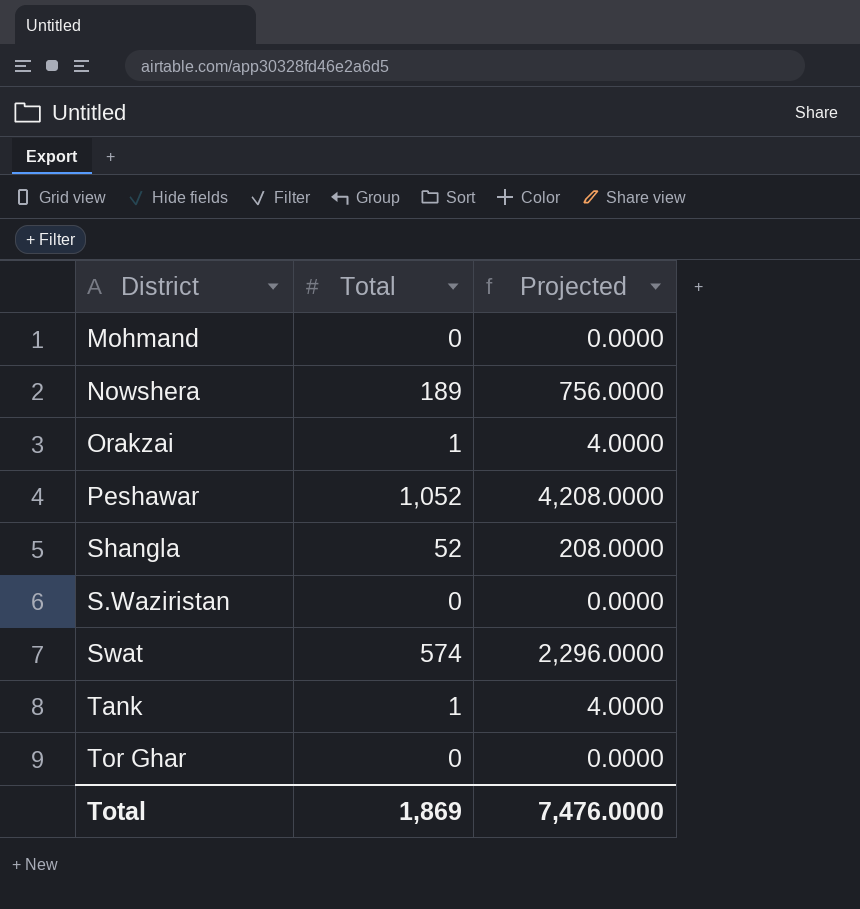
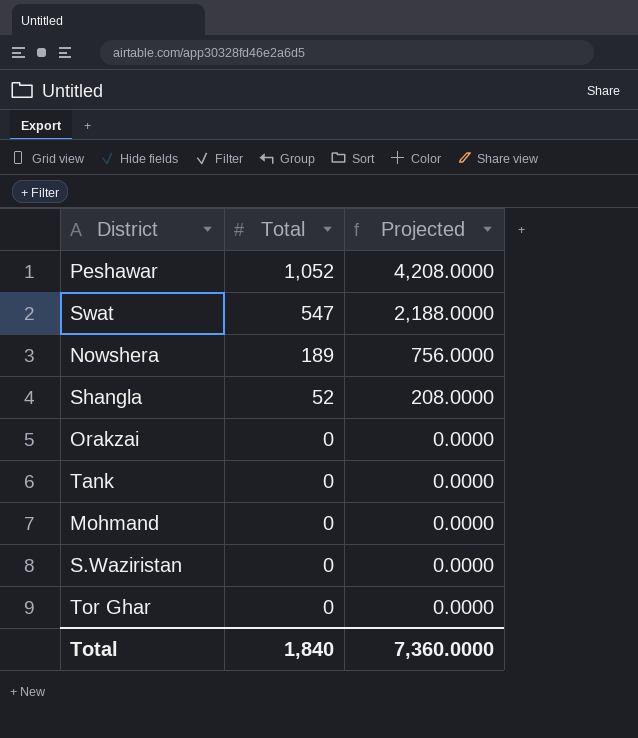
row order: none -> Total descending
Swat | Total: 574 -> 547
Swat | Projected: 2,296.0000 -> 2,188.0000
Orakzai | Total: 1 -> 0
Orakzai | Projected: 4.0000 -> 0.0000
Tank | Total: 1 -> 0
Tank | Projected: 4.0000 -> 0.0000
Total | Total: 1,869 -> 1,840
Total | Projected: 7,476.0000 -> 7,360.0000

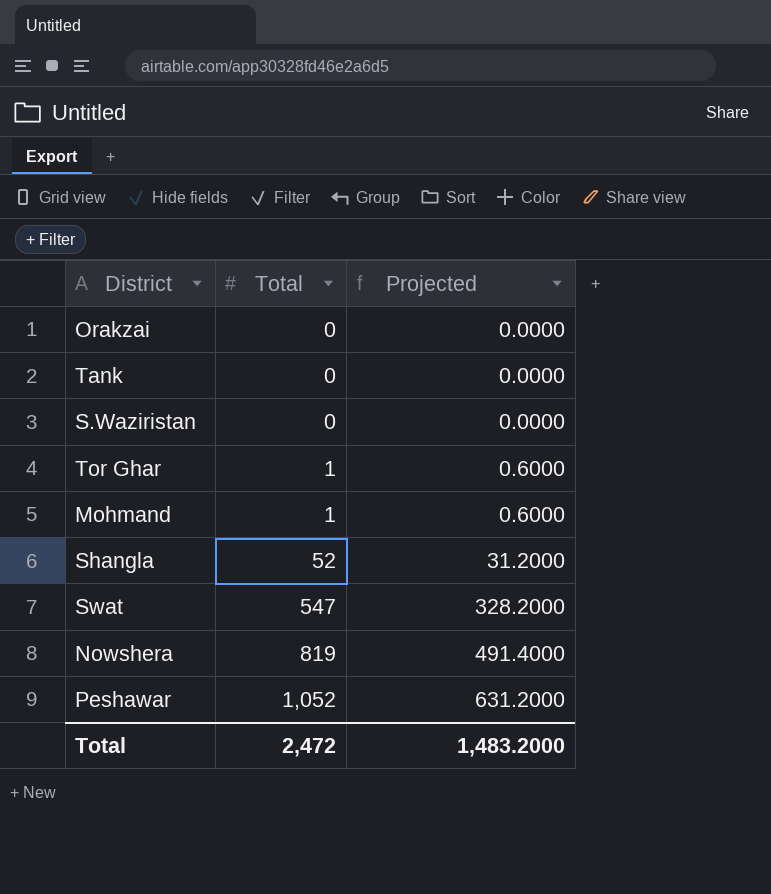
row order: Total descending -> Total ascending
column Projected | formula: [Total] * 4 -> [Total] * 0.6
Tor Ghar | Total: 0 -> 1
Mohmand | Total: 0 -> 1
Nowshera | Total: 189 -> 819
Total | Total: 1,840 -> 2,472
Total | Projected: 7,360.0000 -> 1,483.2000

